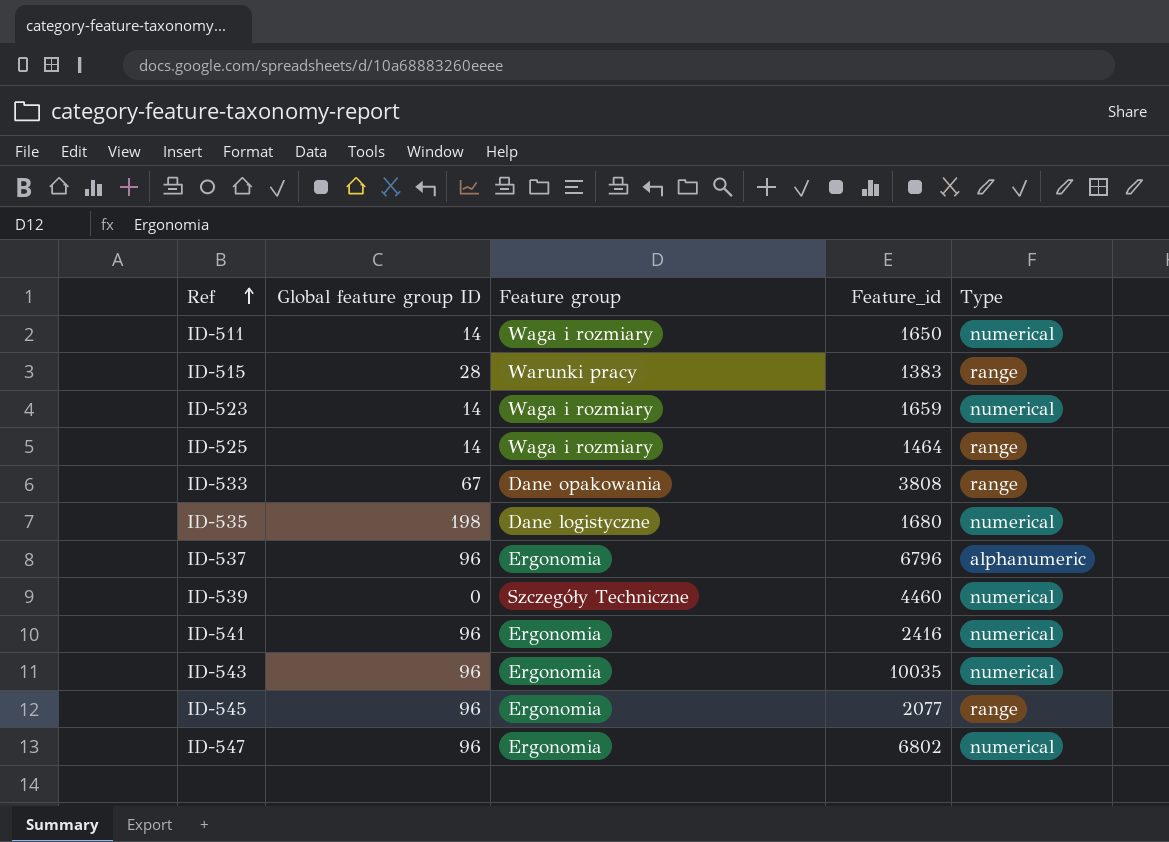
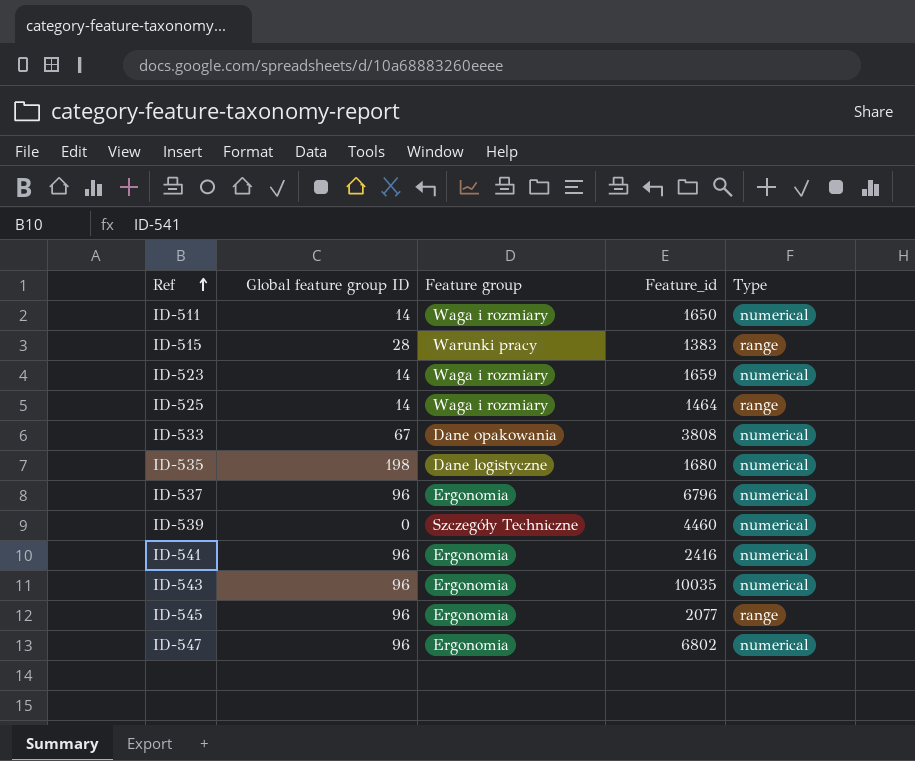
ID-533 | Type: range -> numerical
ID-537 | Type: alphanumeric -> numerical

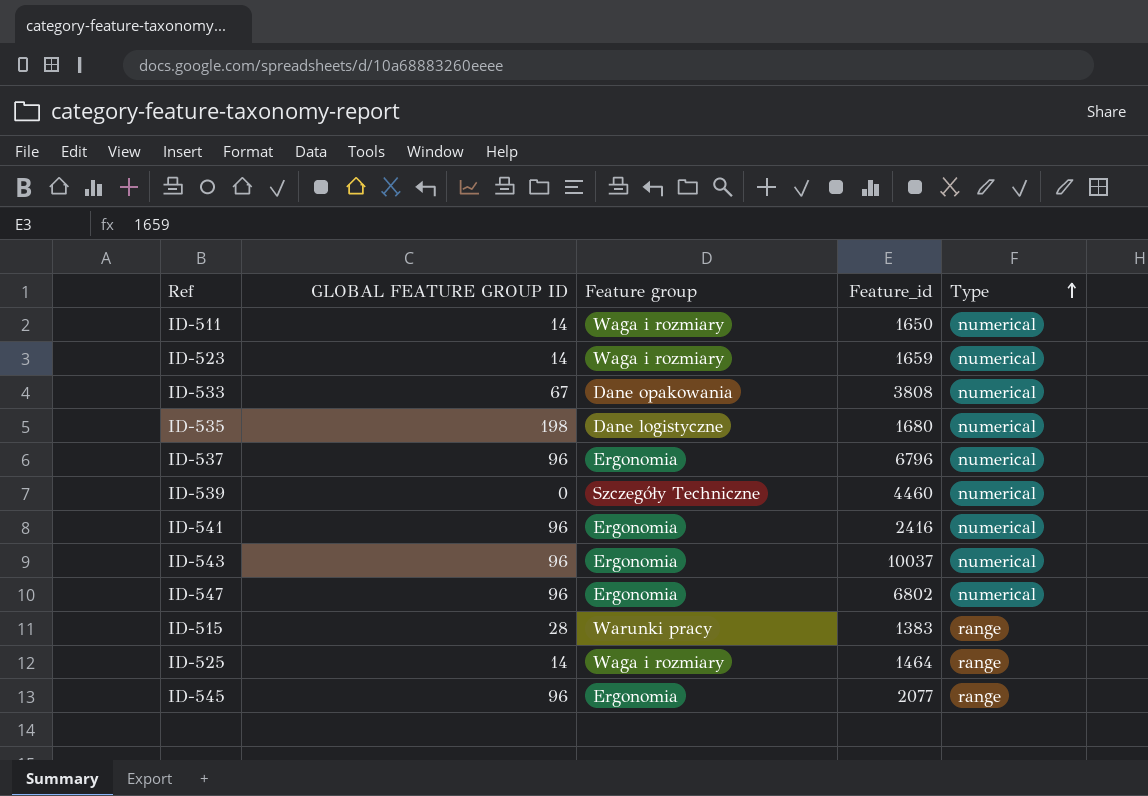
row order: Ref ascending -> Type ascending
column name: Global feature group ID -> GLOBAL FEATURE GROUP ID
ID-543 | Feature_id: 10035 -> 10037

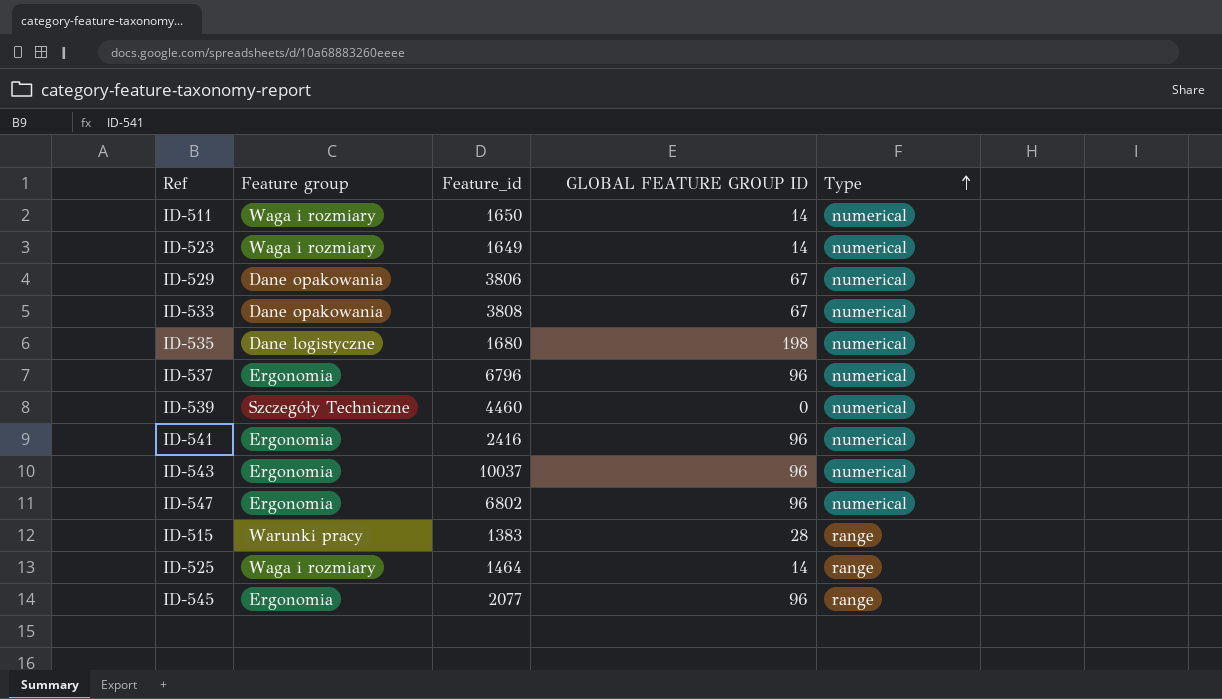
column GLOBAL FEATURE GROUP ID | position: 2 -> 4
ID-523 | Feature_id: 1659 -> 1649
row ID-529: none -> Dane opakowania | 3806 | 67 | numerical

